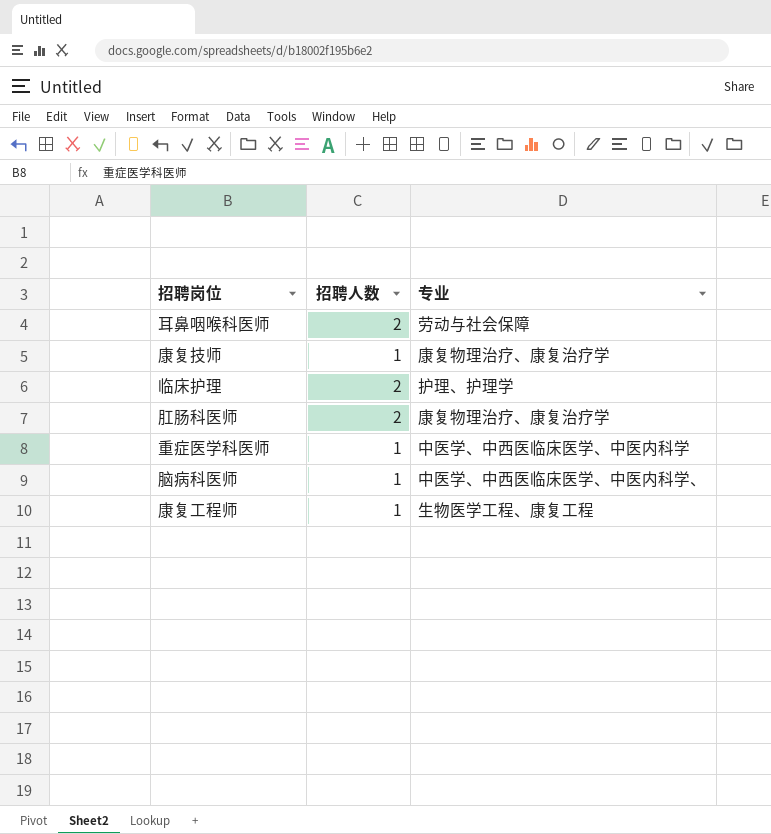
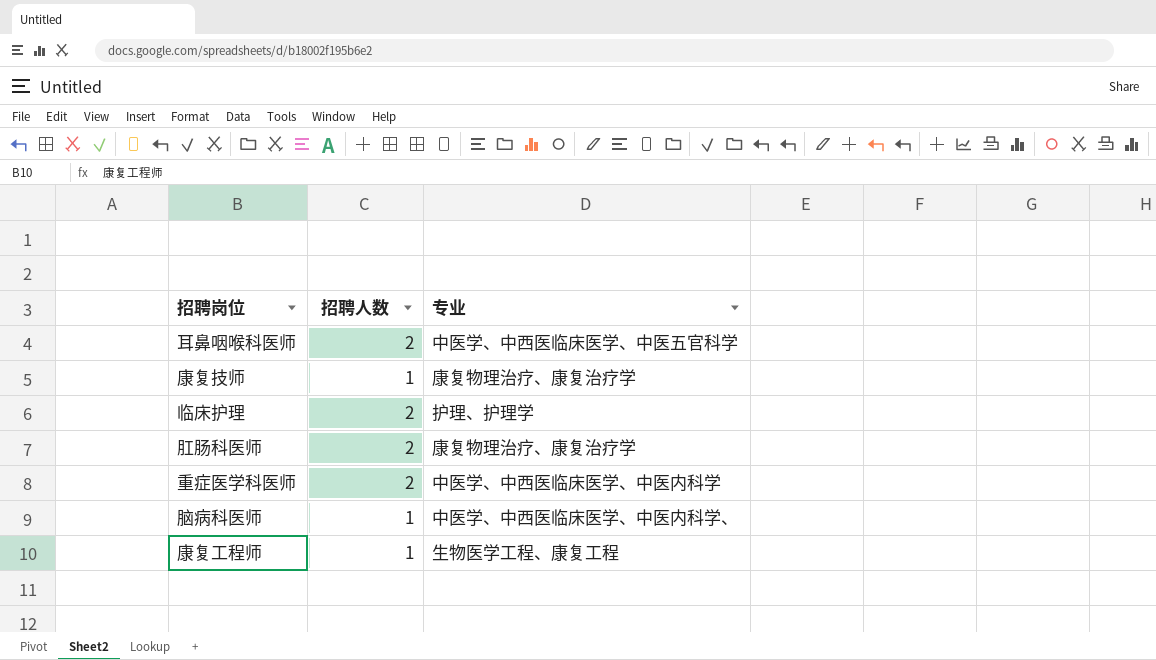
耳鼻咽喉科医师 | 专业: 劳动与社会保障 -> 中医学、中西医临床医学、中医五官科学
重症医学科医师 | 招聘人数: 1 -> 2

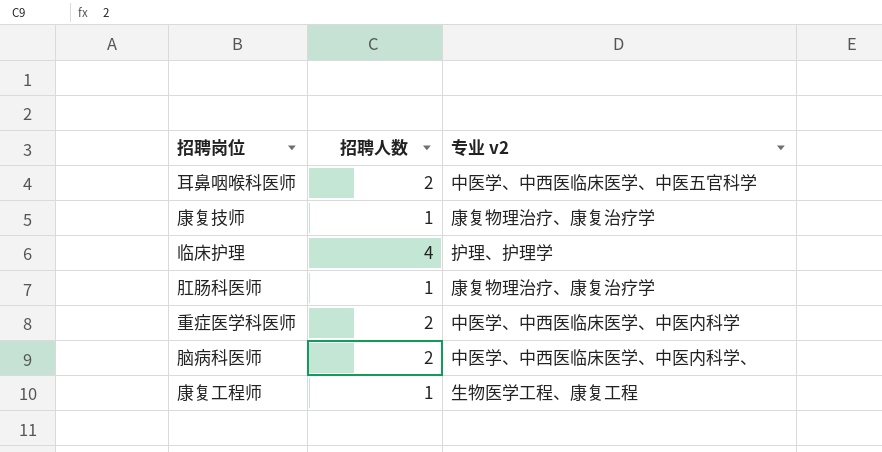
column name: 专业 -> 专业 v2
临床护理 | 招聘人数: 2 -> 4
肛肠科医师 | 招聘人数: 2 -> 1
脑病科医师 | 招聘人数: 1 -> 2

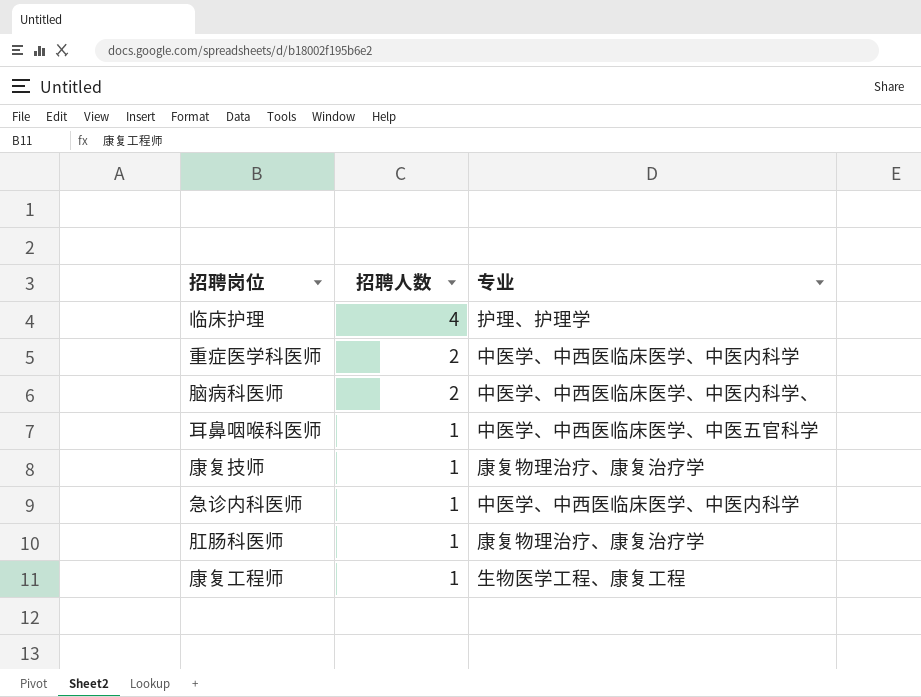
row order: none -> 招聘人数 descending
column name: 专业 v2 -> 专业
耳鼻咽喉科医师 | 招聘人数: 2 -> 1
row 急诊内科医师: none -> 1 | 中医学、中西医临床医学、中医内科学

